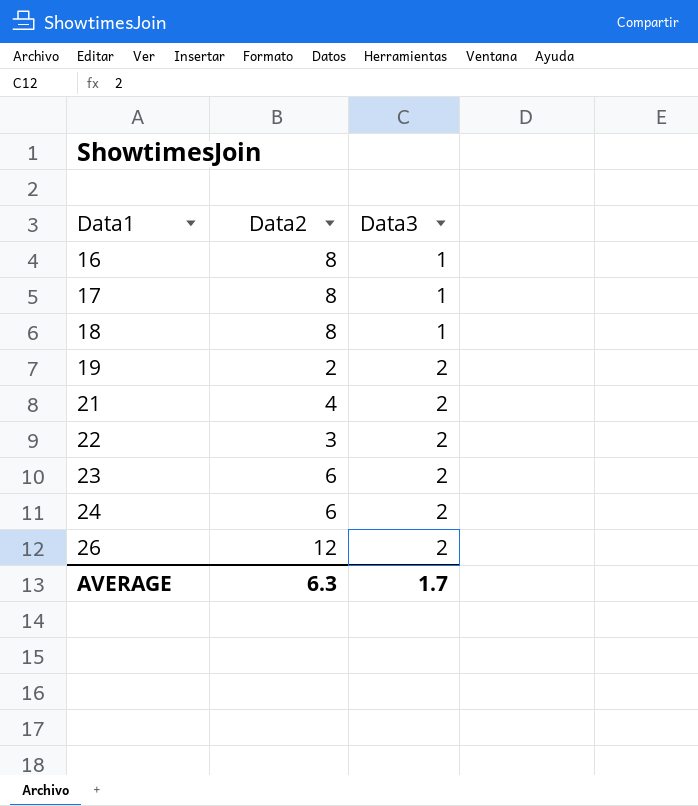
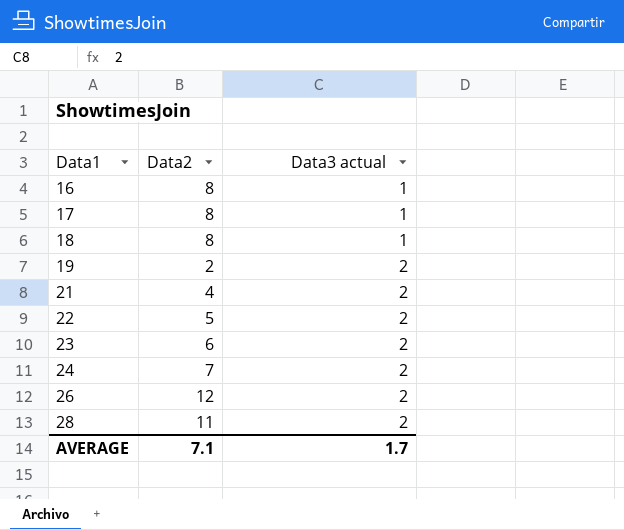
column name: Data3 -> Data3 actual
22 | Data2: 3 -> 5
24 | Data2: 6 -> 7
row 28: none -> 11 | 2
AVERAGE | Data2: 6.3 -> 7.1

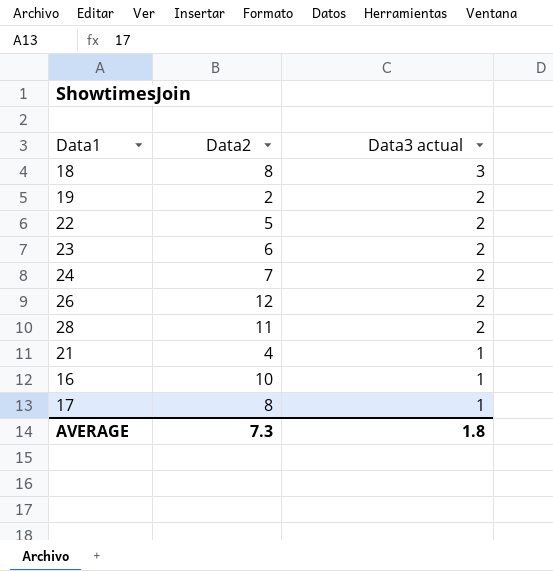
row order: Data1 ascending -> Data3 actual descending
18 | Data3 actual: 1 -> 3
21 | Data3 actual: 2 -> 1
16 | Data2: 8 -> 10
AVERAGE | Data2: 7.1 -> 7.3
AVERAGE | Data3 actual: 1.7 -> 1.8

